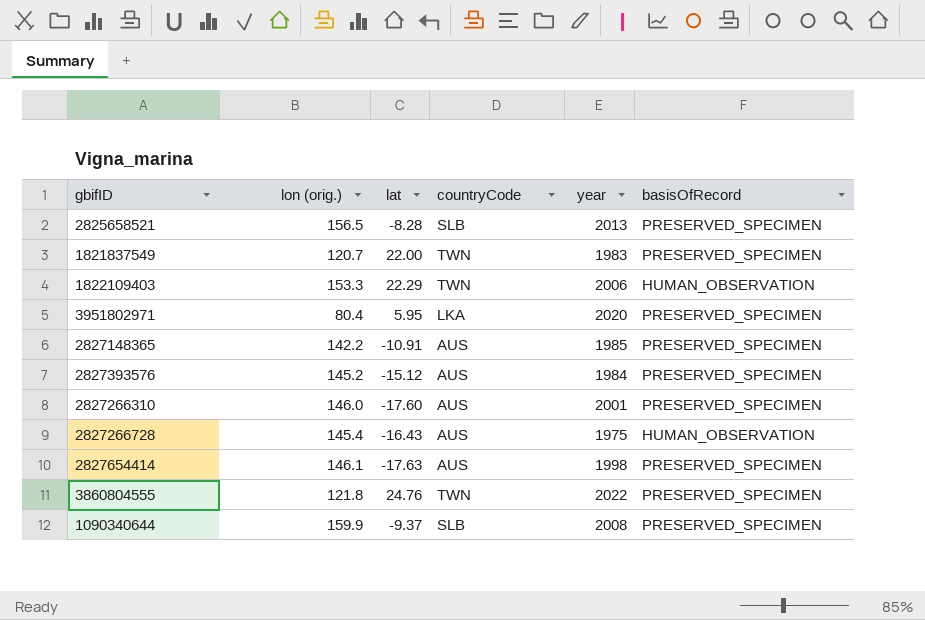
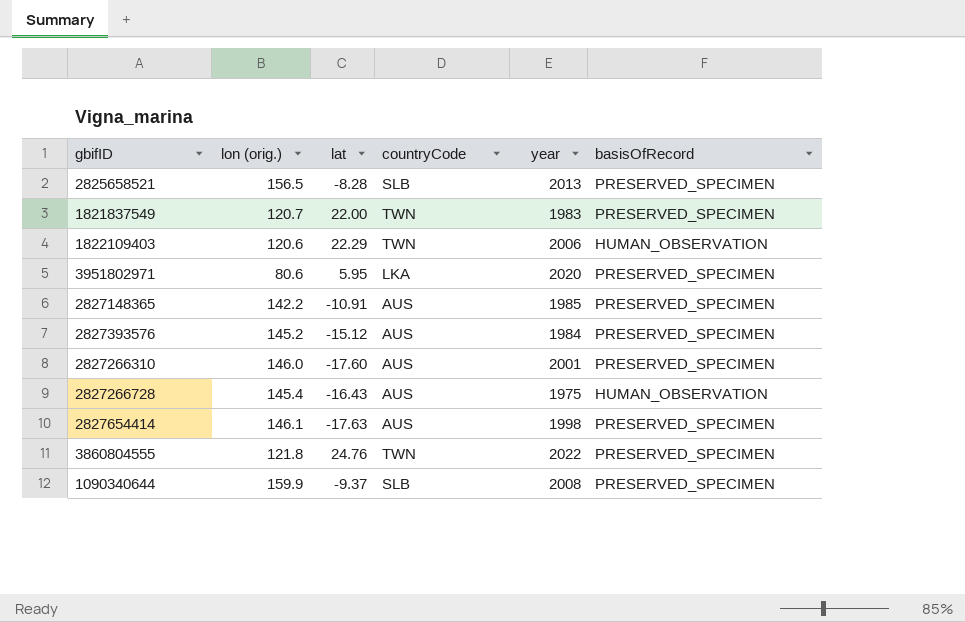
1822109403 | lon (orig.): 153.3 -> 120.6
3951802971 | lon (orig.): 80.4 -> 80.6

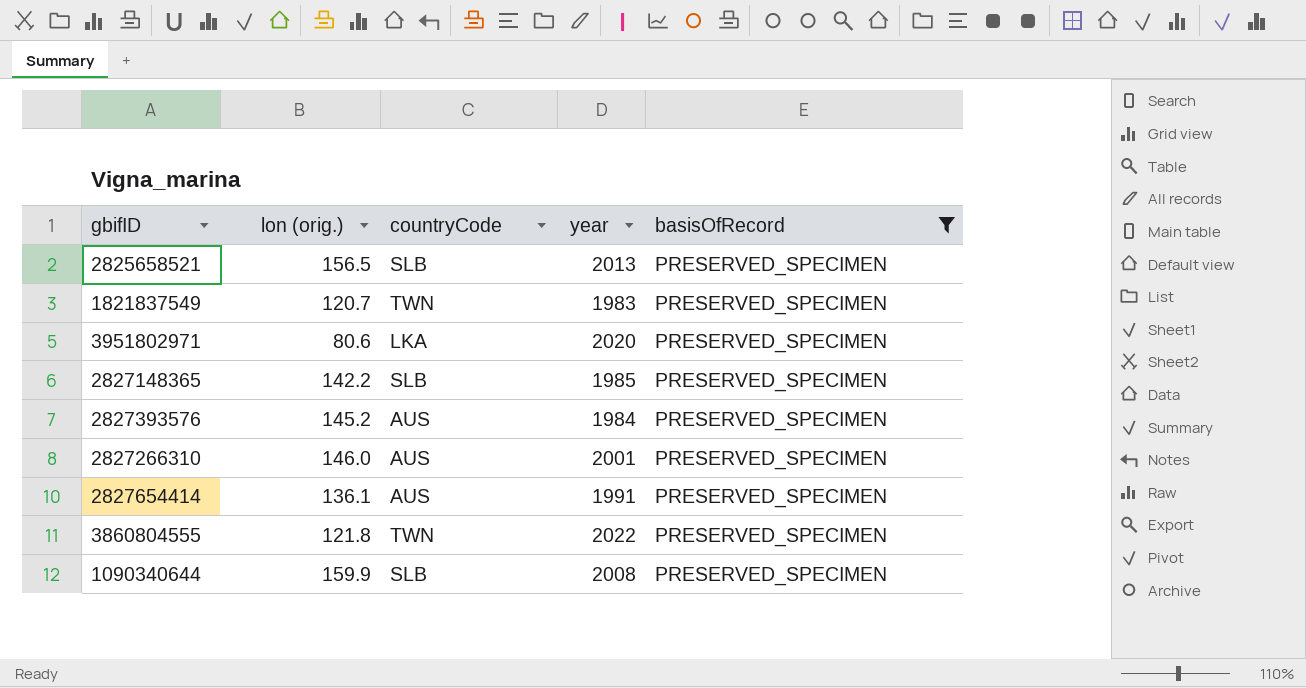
filter: none -> basisOfRecord = PRESERVED_SPECIMEN
column lat | position: 3 -> none
2827148365 | countryCode: AUS -> SLB
2827654414 | lon (orig.): 146.1 -> 136.1
2827654414 | year: 1998 -> 1991

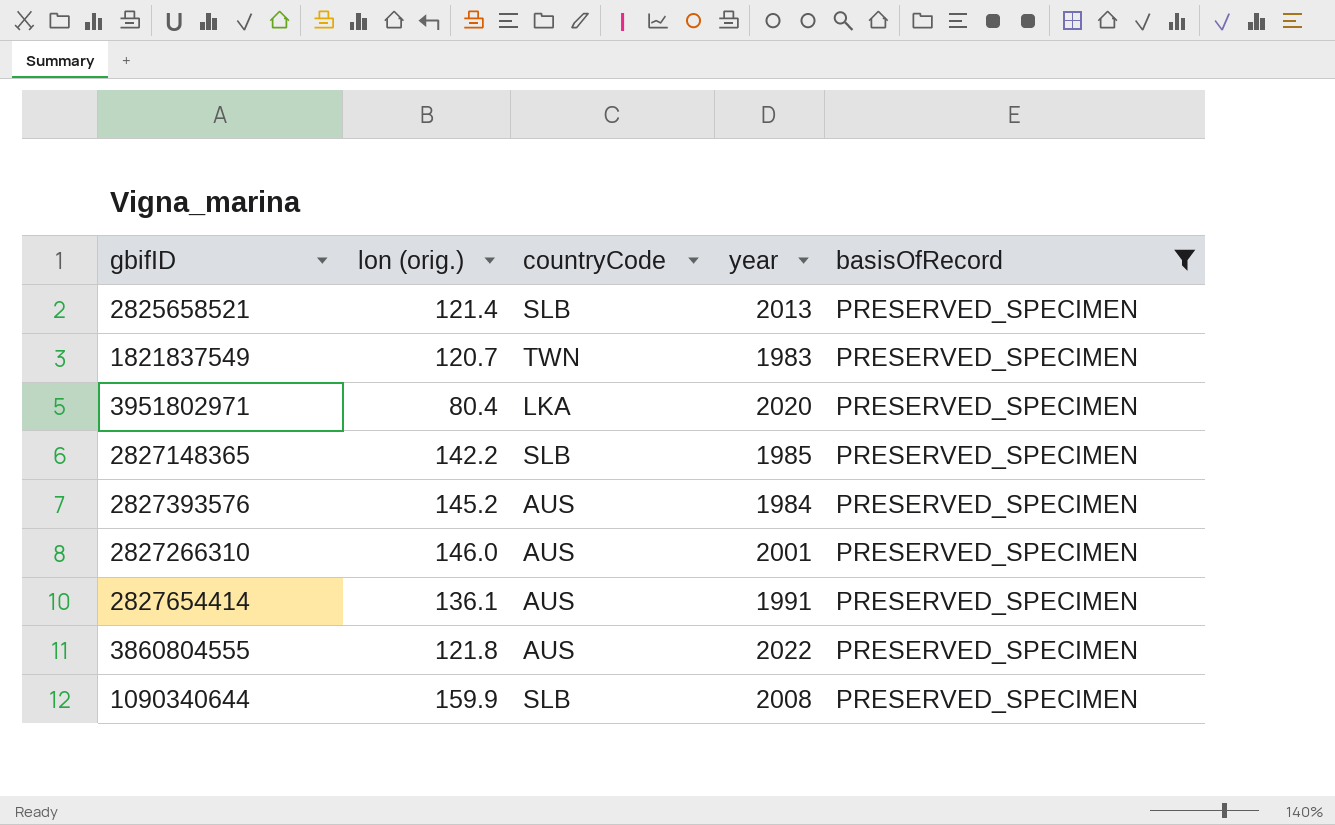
2825658521 | lon (orig.): 156.5 -> 121.4
3951802971 | lon (orig.): 80.6 -> 80.4
3860804555 | countryCode: TWN -> AUS

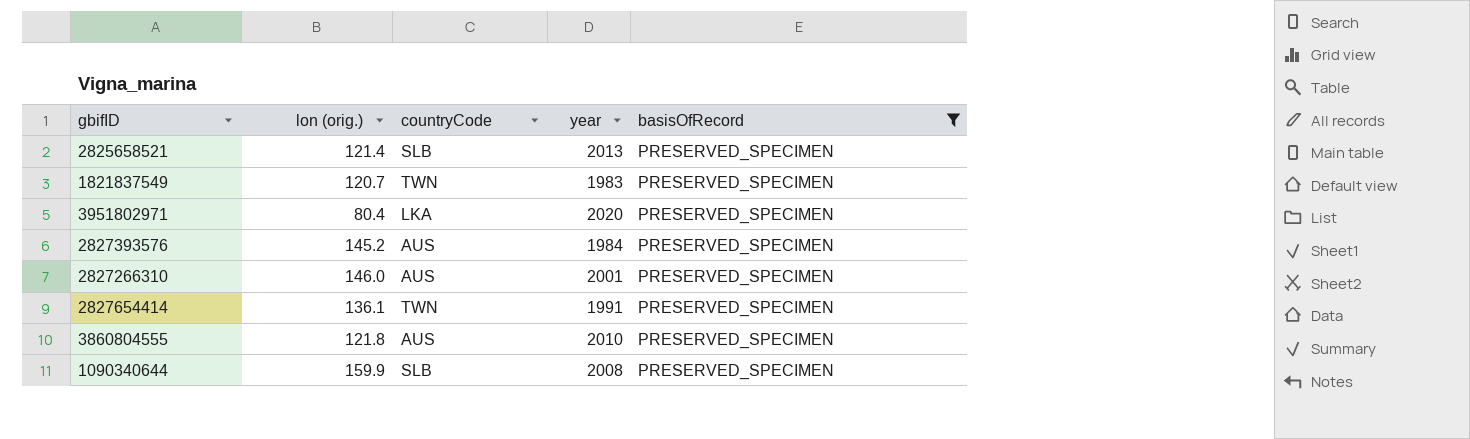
row 2827148365: 142.2 | SLB | 1985 | PRESERVED_SPECIMEN -> none
2827654414 | countryCode: AUS -> TWN
3860804555 | year: 2022 -> 2010

